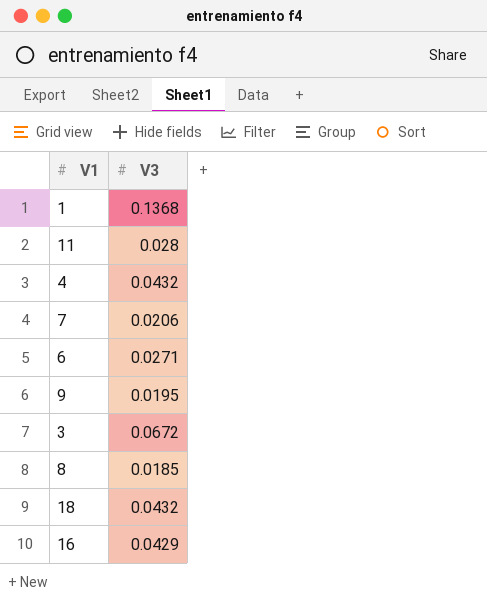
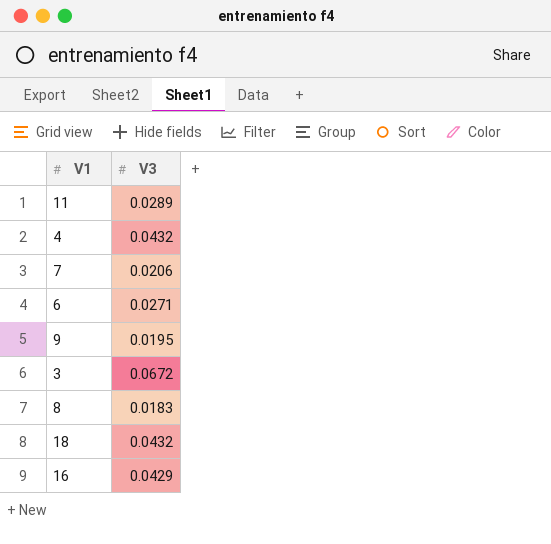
row 1: 0.1368 -> none
11 | V3: 0.028 -> 0.0289
8 | V3: 0.0185 -> 0.0183

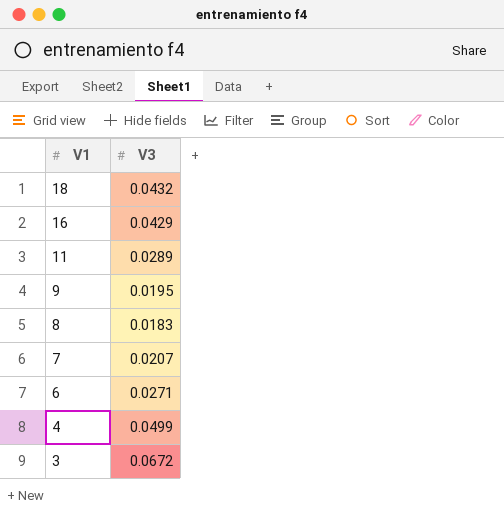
row order: none -> V1 descending
7 | V3: 0.0206 -> 0.0207
4 | V3: 0.0432 -> 0.0499

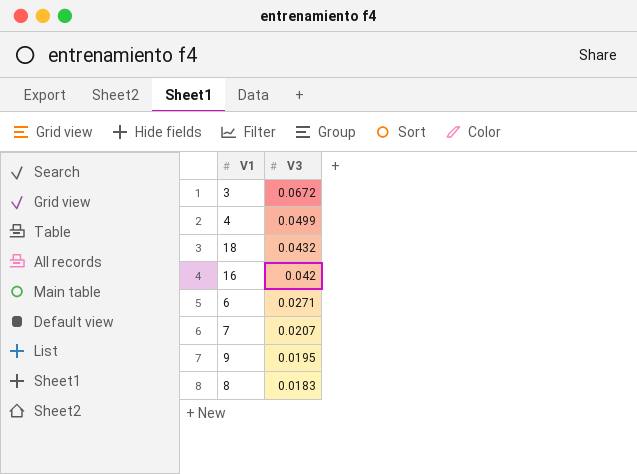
row order: V1 descending -> V3 descending
row 11: 0.0289 -> none
16 | V3: 0.0429 -> 0.042

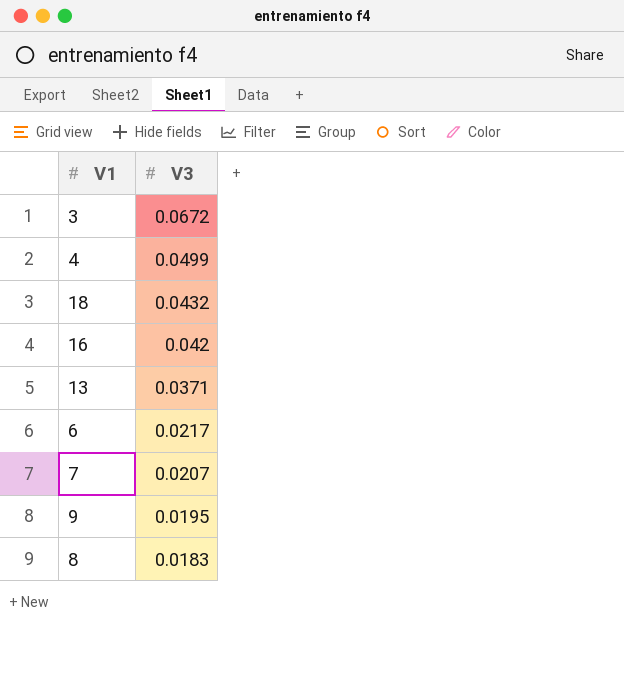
row 13: none -> 0.0371
6 | V3: 0.0271 -> 0.0217

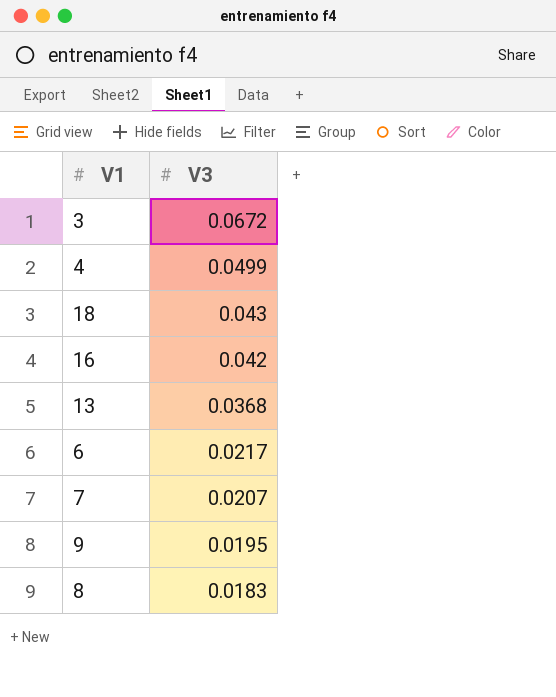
18 | V3: 0.0432 -> 0.043
13 | V3: 0.0371 -> 0.0368

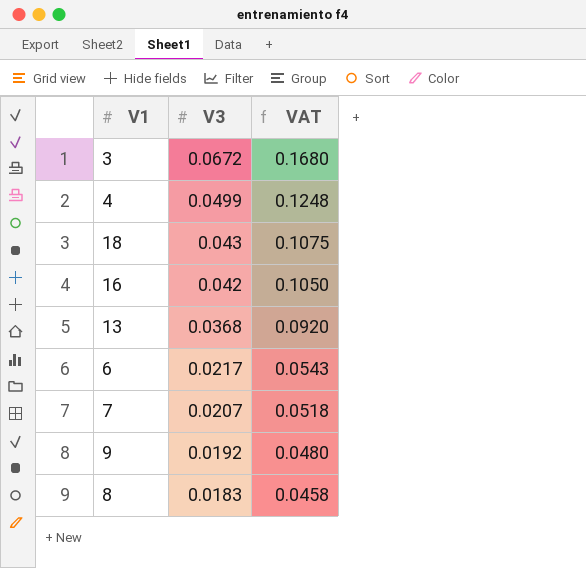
column VAT | formula: none -> [V3] * 2.5
9 | V3: 0.0195 -> 0.0192

